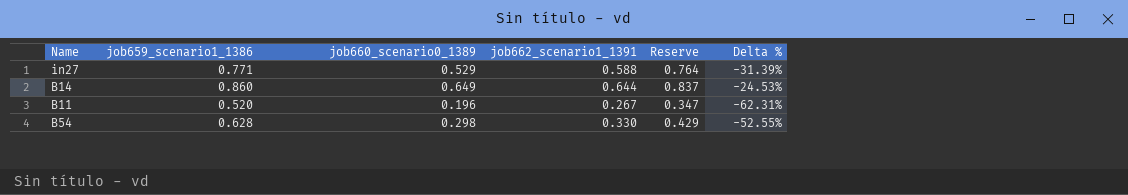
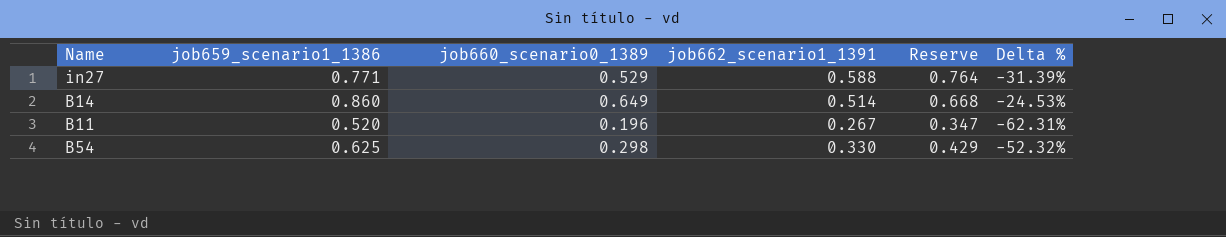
B14 | job662_scenario1_1391: 0.644 -> 0.514
B14 | Reserve: 0.837 -> 0.668
B54 | job659_scenario1_1386: 0.628 -> 0.625
B54 | Delta %: -52.55% -> -52.32%

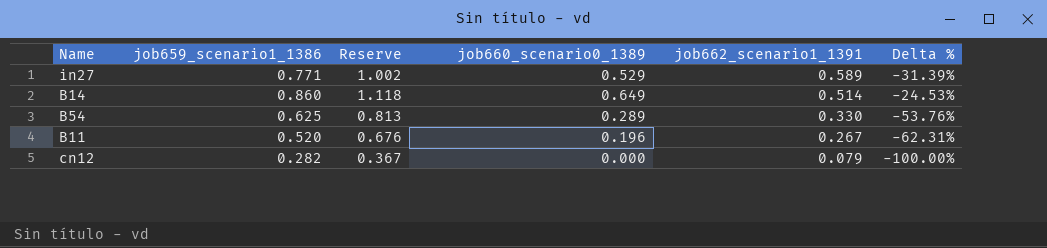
row order: none -> job662_scenario1_1391 descending
column Reserve | formula: [job662_scenario1_1391] * 1.3 -> [job659_scenario1_1386] * 1.3
column Reserve | position: 5 -> 3
in27 | job662_scenario1_1391: 0.588 -> 0.589
B54 | job660_scenario0_1389: 0.298 -> 0.289
B54 | Delta %: -52.32% -> -53.76%
row cn12: none -> 0.282 | 0.367 | 0.000 | 0.079 | -100.00%

